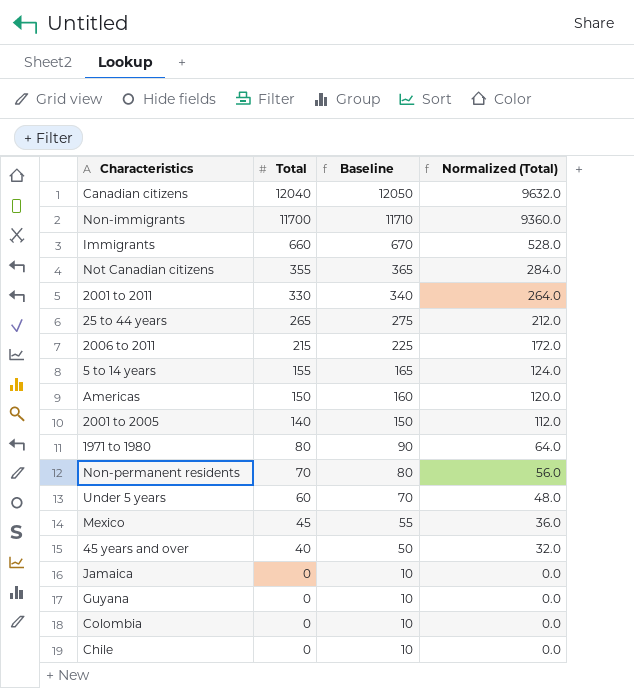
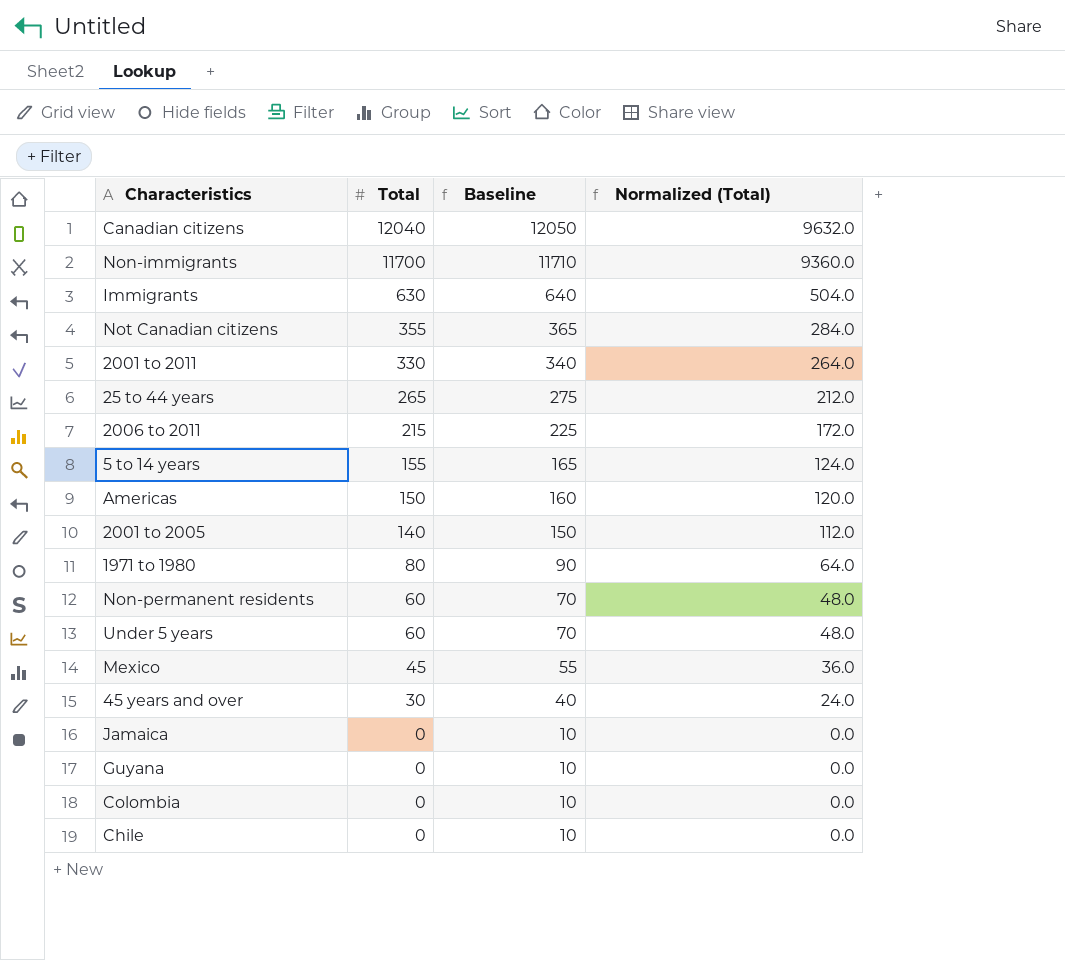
Immigrants | Total: 660 -> 630
Immigrants | Baseline: 670 -> 640
Immigrants | Normalized (Total): 528.0 -> 504.0
Non-permanent residents | Total: 70 -> 60
Non-permanent residents | Baseline: 80 -> 70
Non-permanent residents | Normalized (Total): 56.0 -> 48.0
45 years and over | Total: 40 -> 30
45 years and over | Baseline: 50 -> 40
45 years and over | Normalized (Total): 32.0 -> 24.0

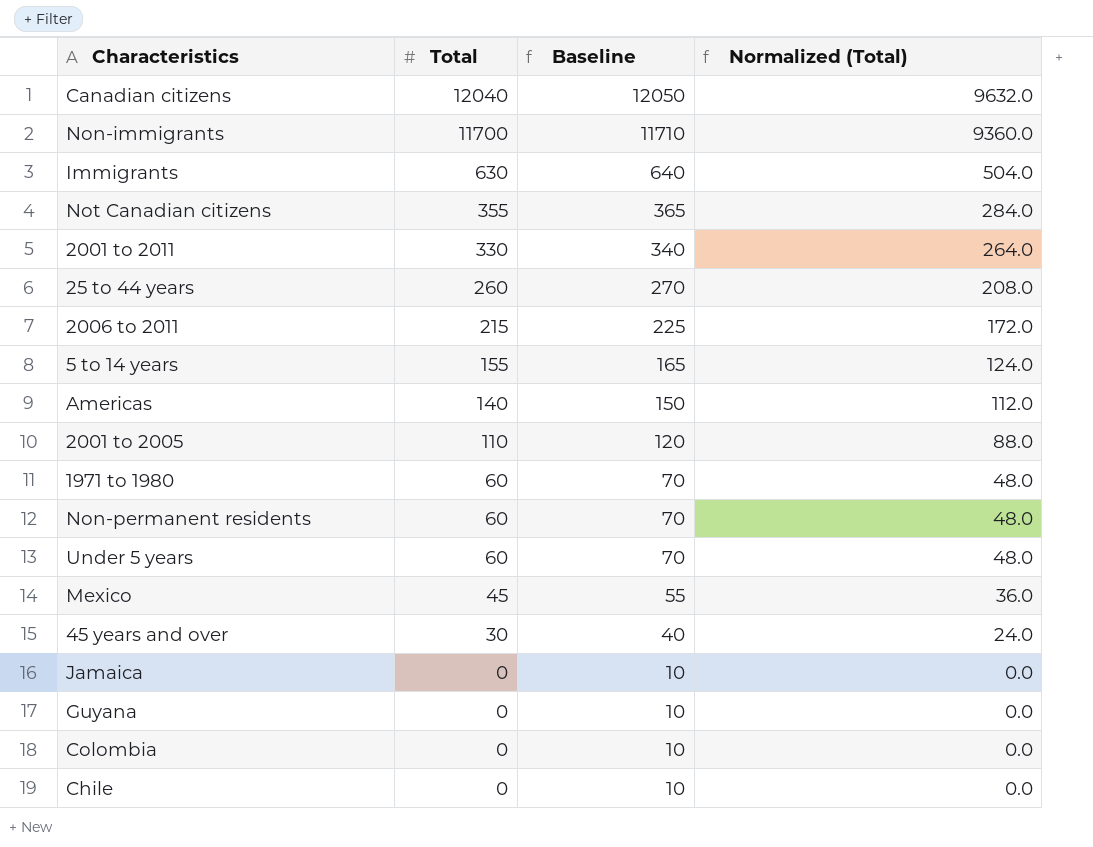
25 to 44 years | Total: 265 -> 260
25 to 44 years | Baseline: 275 -> 270
25 to 44 years | Normalized (Total): 212.0 -> 208.0
Americas | Total: 150 -> 140
Americas | Baseline: 160 -> 150
Americas | Normalized (Total): 120.0 -> 112.0
2001 to 2005 | Total: 140 -> 110
2001 to 2005 | Baseline: 150 -> 120
2001 to 2005 | Normalized (Total): 112.0 -> 88.0
1971 to 1980 | Total: 80 -> 60
1971 to 1980 | Baseline: 90 -> 70
1971 to 1980 | Normalized (Total): 64.0 -> 48.0

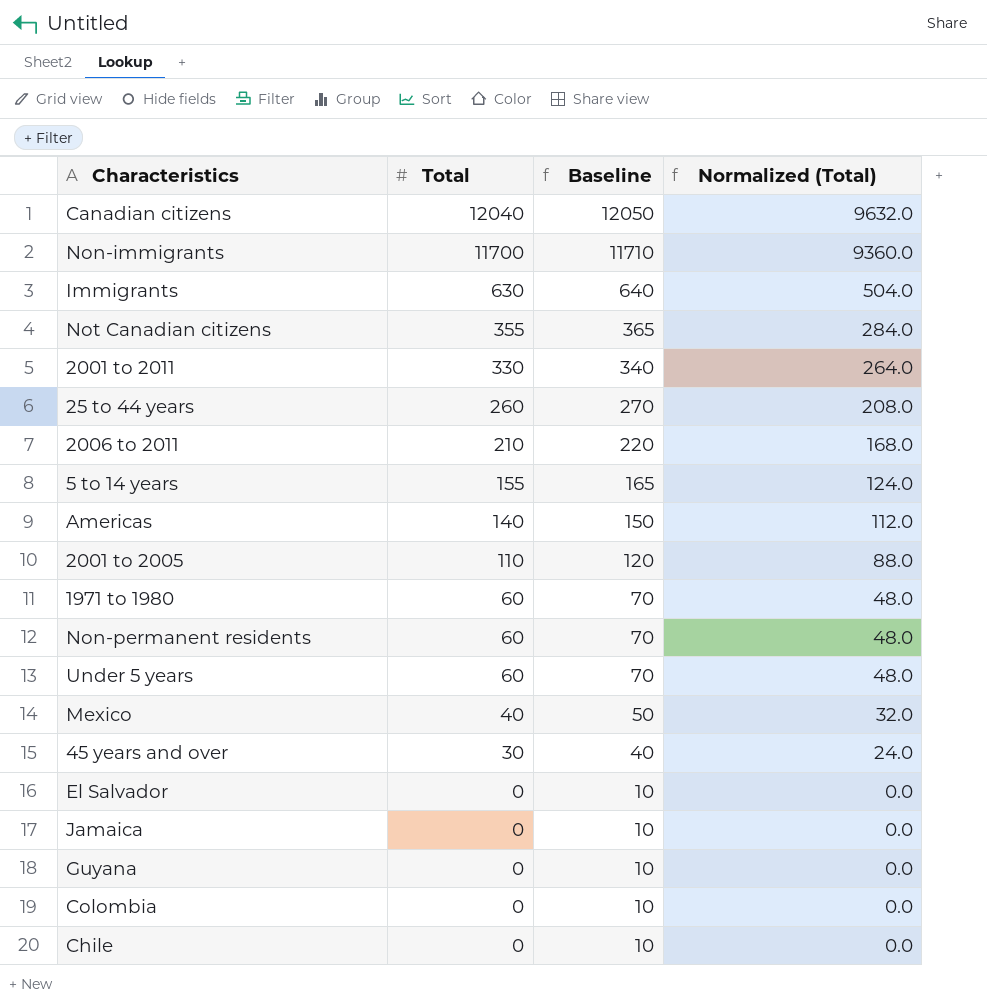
2006 to 2011 | Total: 215 -> 210
2006 to 2011 | Baseline: 225 -> 220
2006 to 2011 | Normalized (Total): 172.0 -> 168.0
Mexico | Total: 45 -> 40
Mexico | Baseline: 55 -> 50
Mexico | Normalized (Total): 36.0 -> 32.0
row El Salvador: none -> 0 | 10 | 0.0

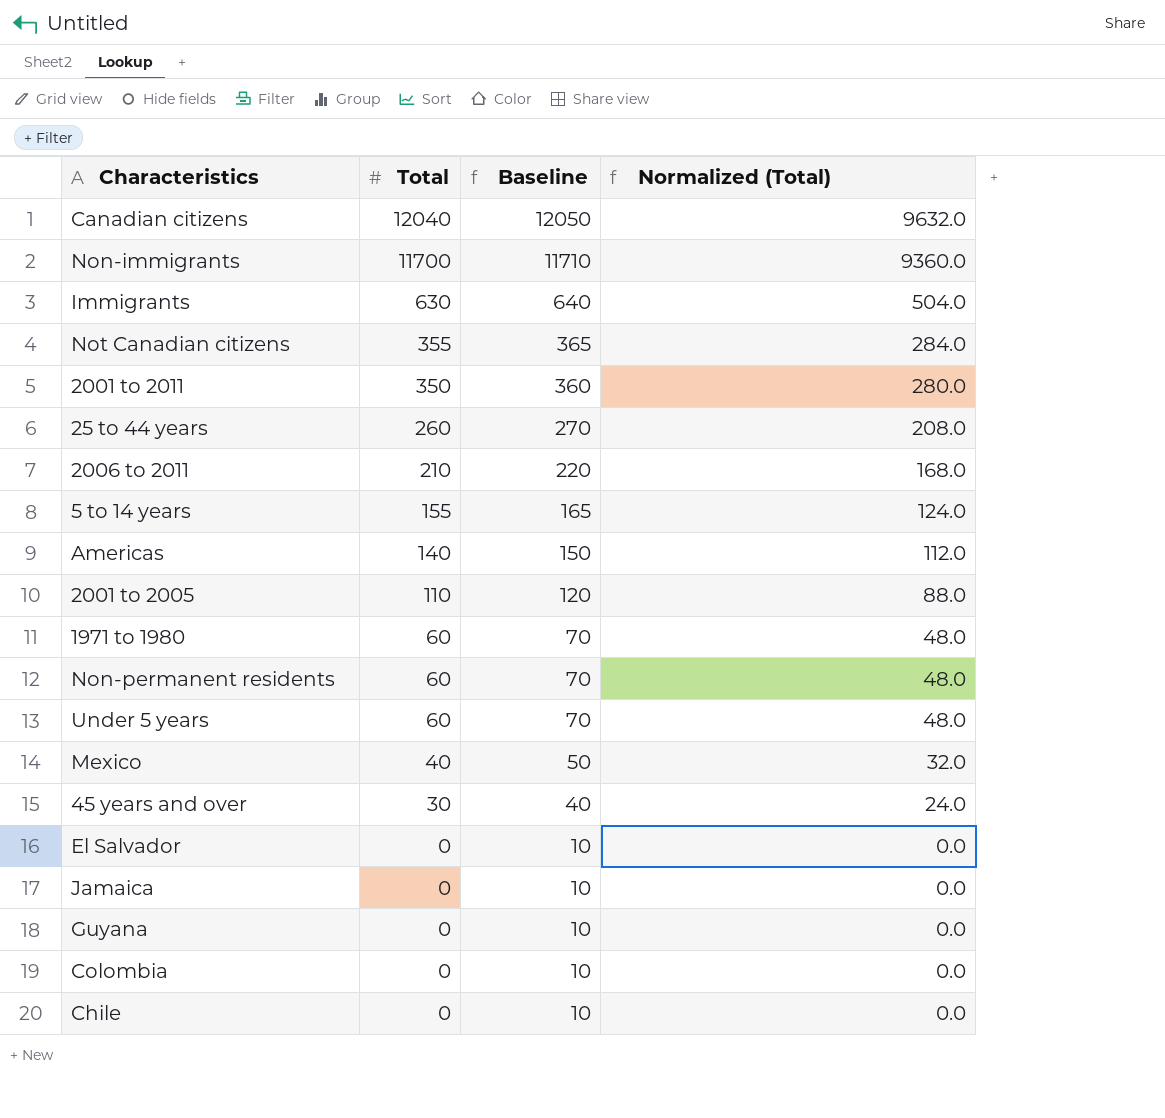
2001 to 2011 | Total: 330 -> 350
2001 to 2011 | Baseline: 340 -> 360
2001 to 2011 | Normalized (Total): 264.0 -> 280.0

